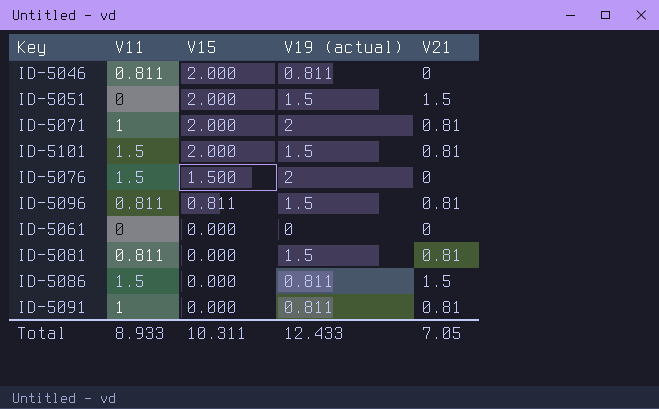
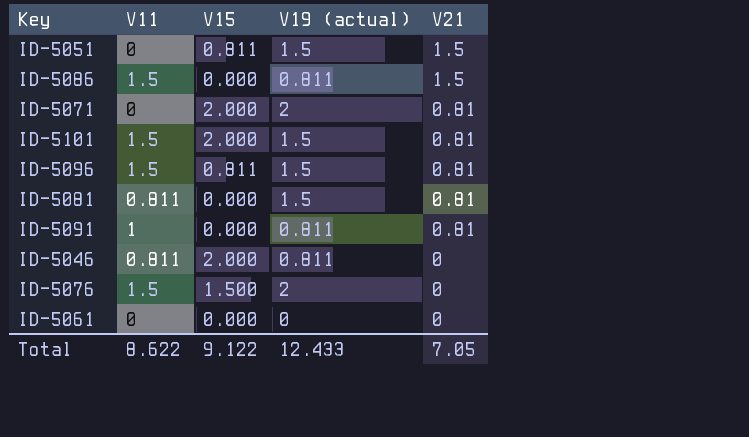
row order: V15 descending -> V21 descending
ID-5051 | V15: 2.000 -> 0.811
ID-5071 | V11: 1 -> 0
ID-5096 | V11: 0.811 -> 1.5
Total | V11: 8.933 -> 8.622
Total | V15: 10.311 -> 9.122

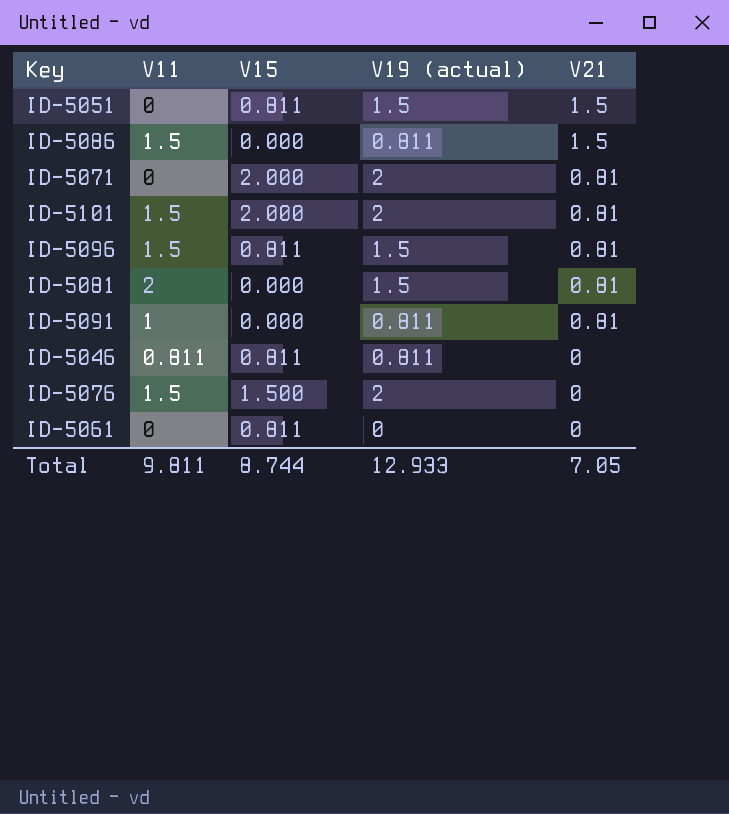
ID-5101 | V19 (actual): 1.5 -> 2
ID-5081 | V11: 0.811 -> 2
ID-5046 | V15: 2.000 -> 0.811
ID-5061 | V15: 0.000 -> 0.811
Total | V11: 8.622 -> 9.811
Total | V15: 9.122 -> 8.744
Total | V19 (actual): 12.433 -> 12.933

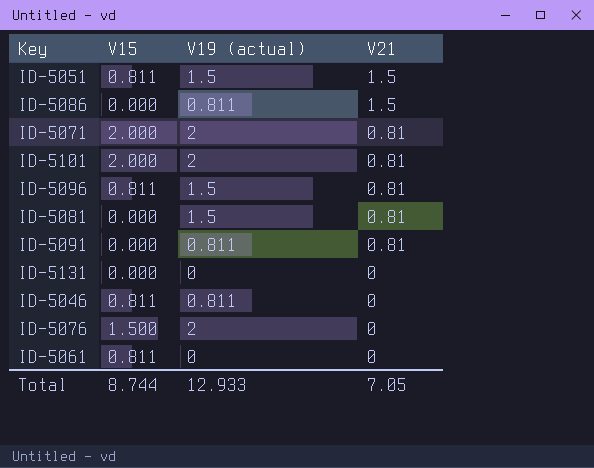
column V11 | position: 2 -> none
row ID-5131: none -> 0.000 | 0 | 0

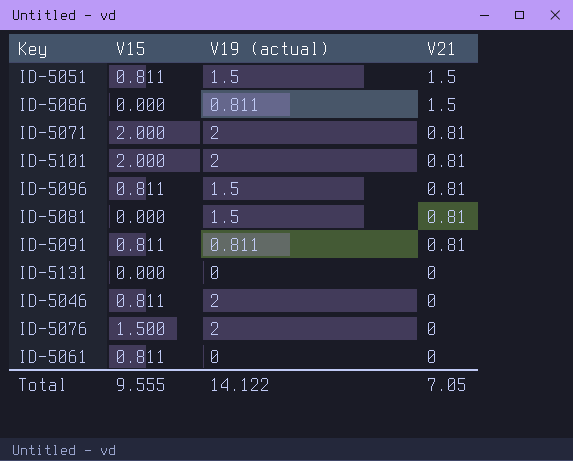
ID-5091 | V15: 0.000 -> 0.811
ID-5046 | V19 (actual): 0.811 -> 2
Total | V15: 8.744 -> 9.555
Total | V19 (actual): 12.933 -> 14.122

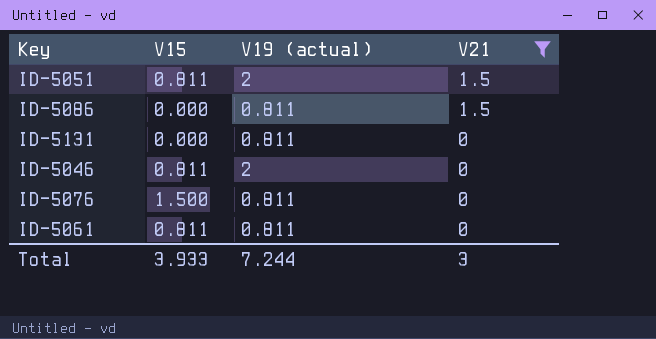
filter: none -> V21 != 0.81
ID-5051 | V19 (actual): 1.5 -> 2
ID-5131 | V19 (actual): 0 -> 0.811
ID-5076 | V19 (actual): 2 -> 0.811
ID-5061 | V19 (actual): 0 -> 0.811
Total | V15: 9.555 -> 3.933
Total | V19 (actual): 14.122 -> 7.244
Total | V21: 7.05 -> 3

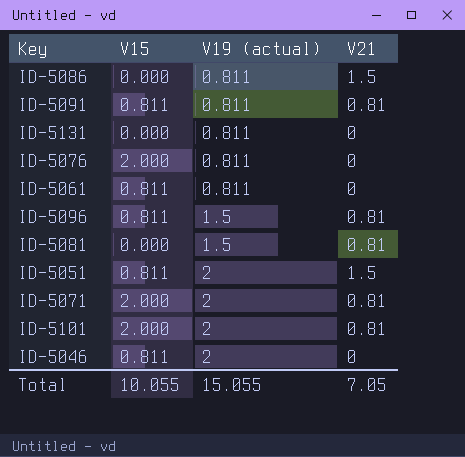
filter: V21 != 0.81 -> none
row order: V21 descending -> V19 (actual) ascending
ID-5076 | V15: 1.500 -> 2.000
Total | V15: 3.933 -> 10.055
Total | V19 (actual): 7.244 -> 15.055
Total | V21: 3 -> 7.05

